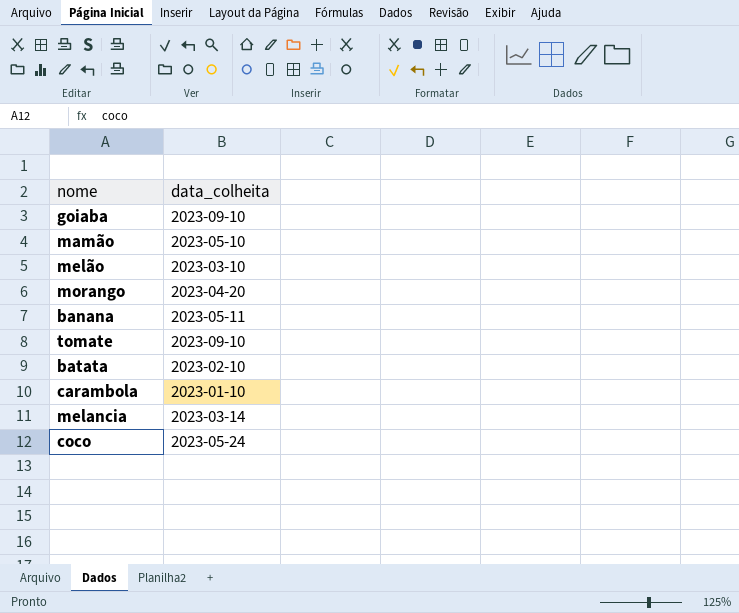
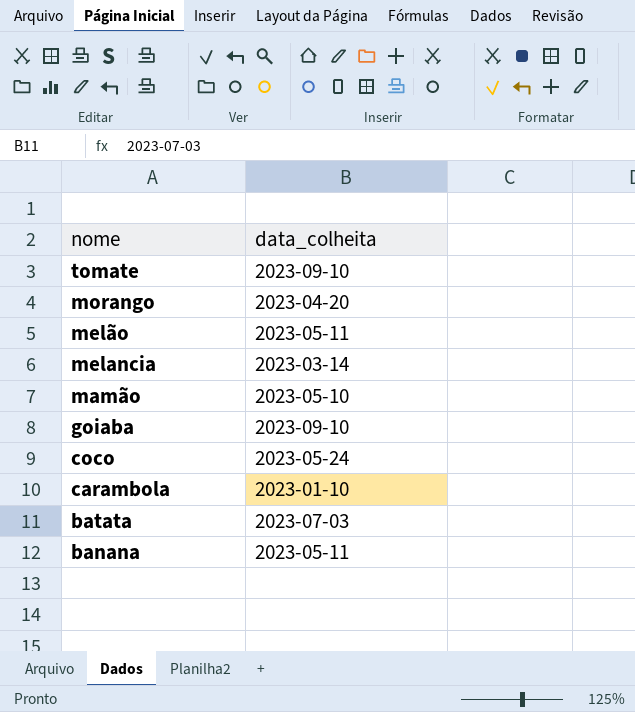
row order: none -> nome descending
melão | data_colheita: 2023-03-10 -> 2023-05-11
batata | data_colheita: 2023-02-10 -> 2023-07-03

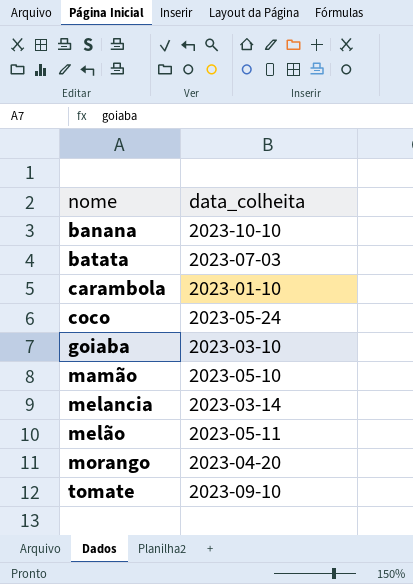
row order: nome descending -> nome ascending
banana | data_colheita: 2023-05-11 -> 2023-10-10
goiaba | data_colheita: 2023-09-10 -> 2023-03-10

